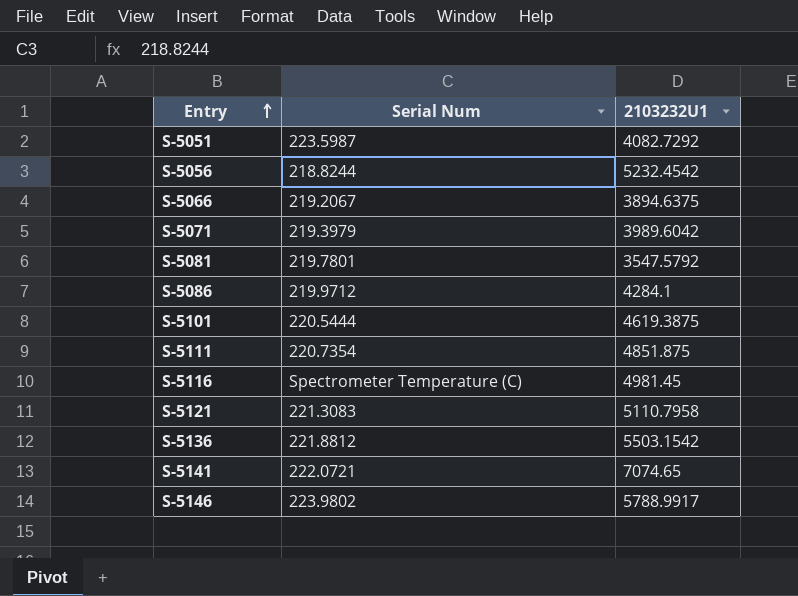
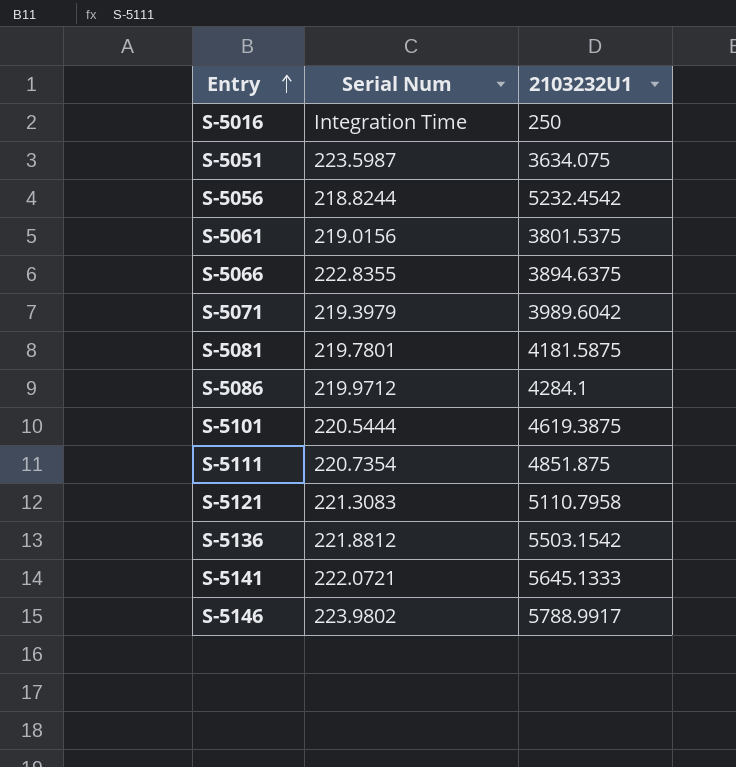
row S-5116: Spectrometer Temperature (C) | 4981.45 -> none
row S-5016: none -> Integration Time | 250
S-5051 | 2103232U1: 4082.7292 -> 3634.075
row S-5061: none -> 219.0156 | 3801.5375
S-5066 | Serial Num: 219.2067 -> 222.8355
S-5081 | 2103232U1: 3547.5792 -> 4181.5875
S-5141 | 2103232U1: 7074.65 -> 5645.1333

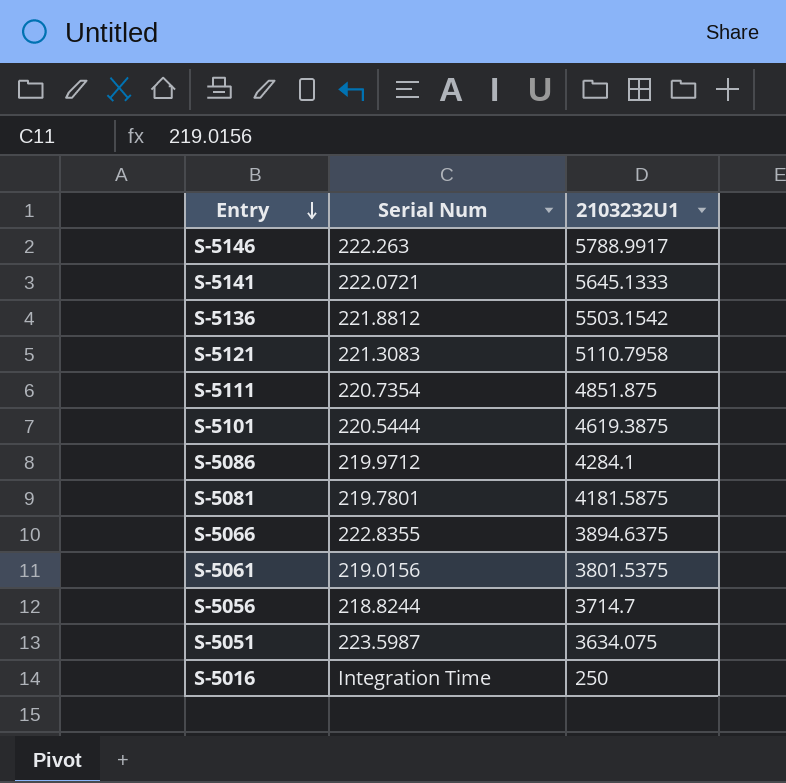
row order: Entry ascending -> Entry descending
row S-5071: 219.3979 | 3989.6042 -> none
S-5146 | Serial Num: 223.9802 -> 222.263
S-5056 | 2103232U1: 5232.4542 -> 3714.7

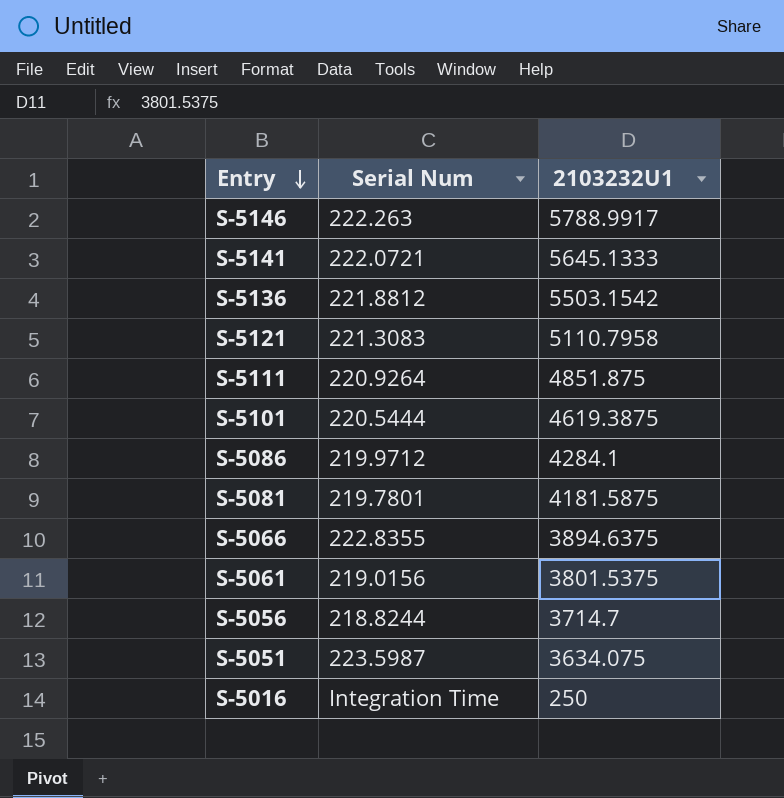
S-5111 | Serial Num: 220.7354 -> 220.9264

